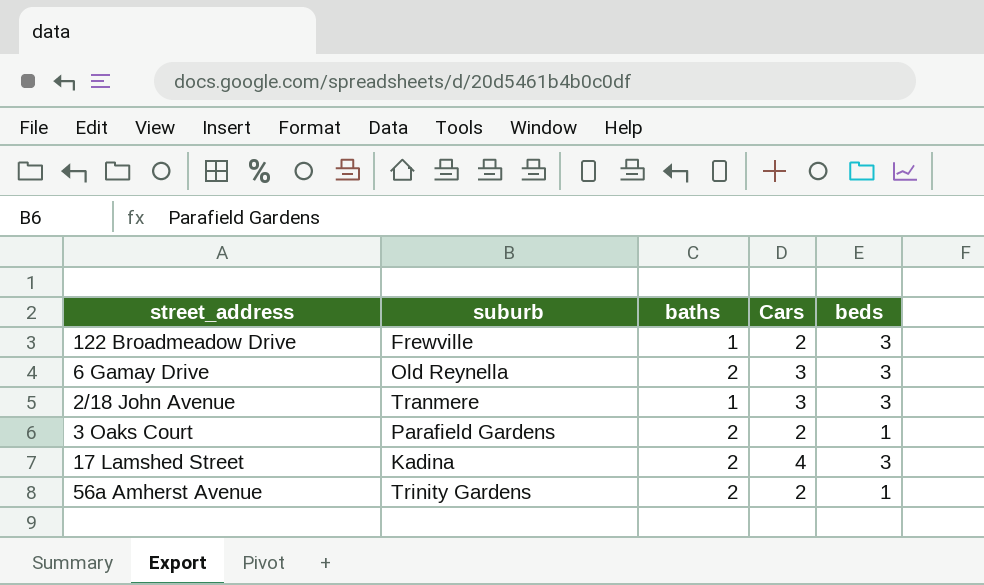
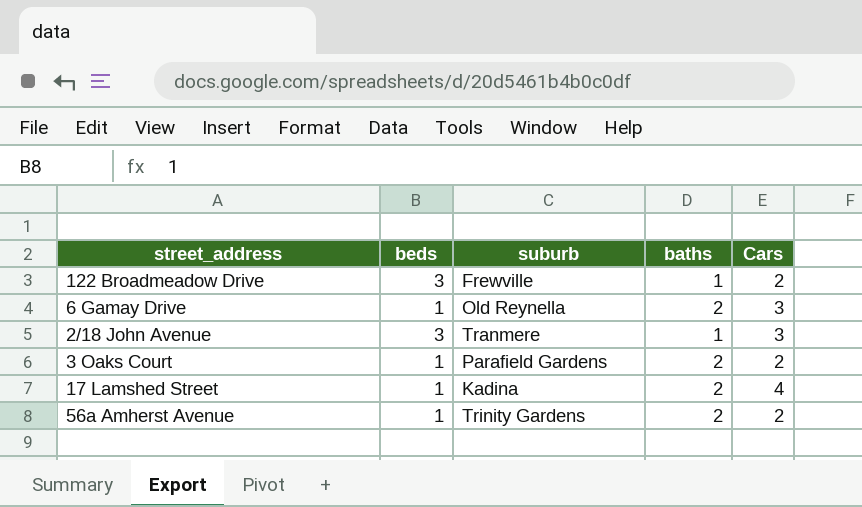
column beds | position: 5 -> 2
6 Gamay Drive | beds: 3 -> 1
17 Lamshed Street | beds: 3 -> 1

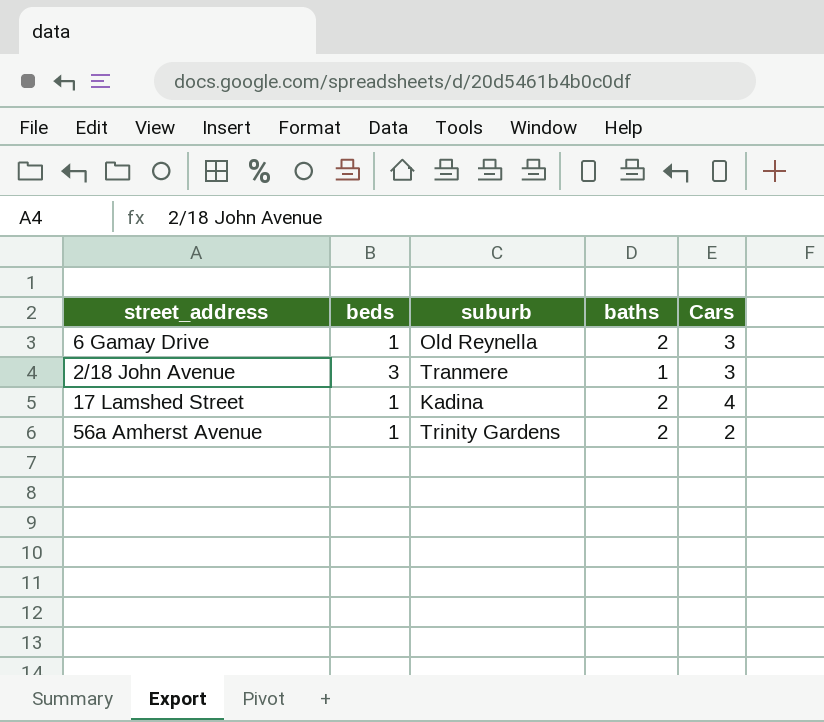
row 122 Broadmeadow Drive: 3 | Frewville | 1 | 2 -> none
row 3 Oaks Court: 1 | Parafield Gardens | 2 | 2 -> none

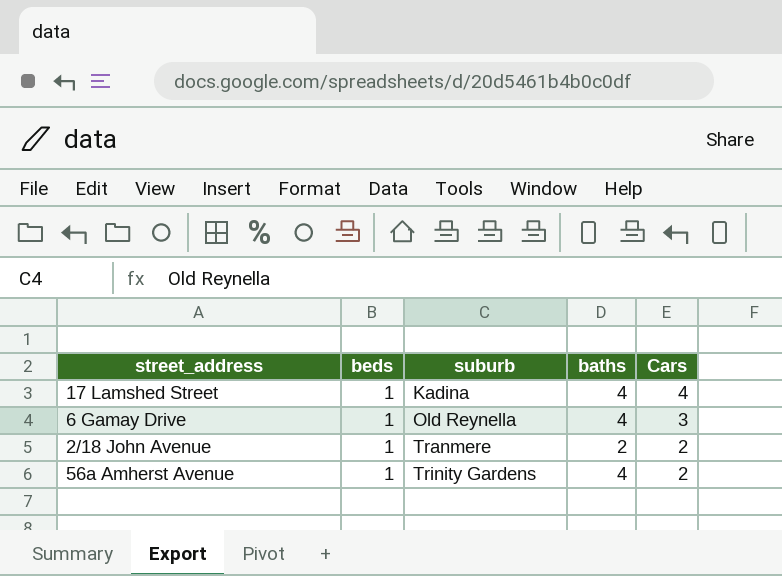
row order: none -> suburb ascending
17 Lamshed Street | baths: 2 -> 4
6 Gamay Drive | baths: 2 -> 4
2/18 John Avenue | beds: 3 -> 1
2/18 John Avenue | baths: 1 -> 2
2/18 John Avenue | Cars: 3 -> 2
56a Amherst Avenue | baths: 2 -> 4

